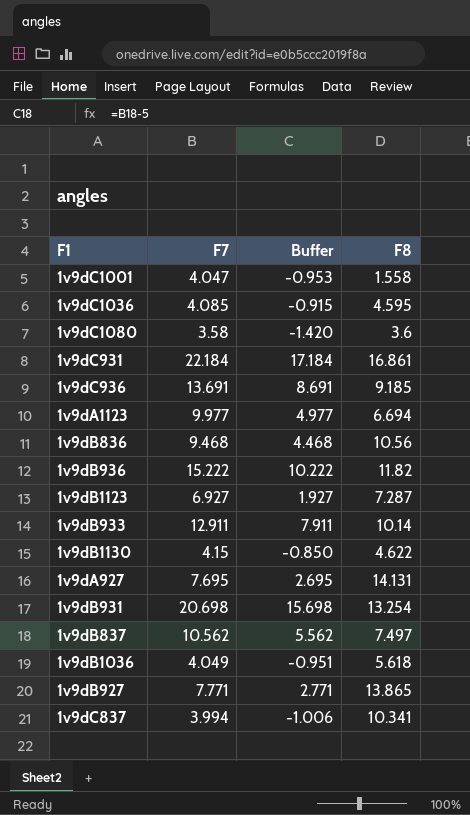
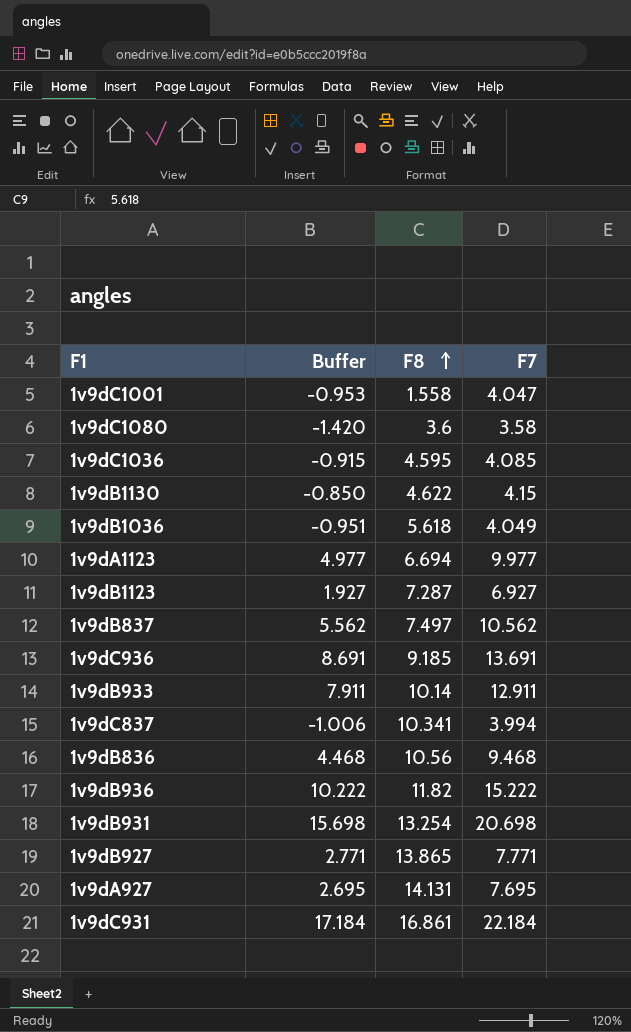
row order: none -> F8 ascending
column F7 | position: 2 -> 4

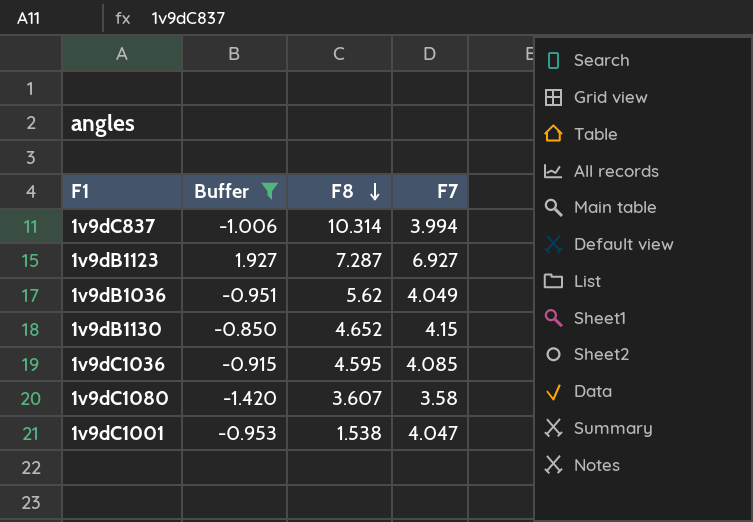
filter: none -> Buffer <= 1.927
row order: F8 ascending -> F8 descending
1v9dC837 | F8: 10.341 -> 10.314
1v9dB1036 | F8: 5.618 -> 5.62
1v9dB1130 | F8: 4.622 -> 4.652
1v9dC1080 | F8: 3.6 -> 3.607
1v9dC1001 | F8: 1.558 -> 1.538

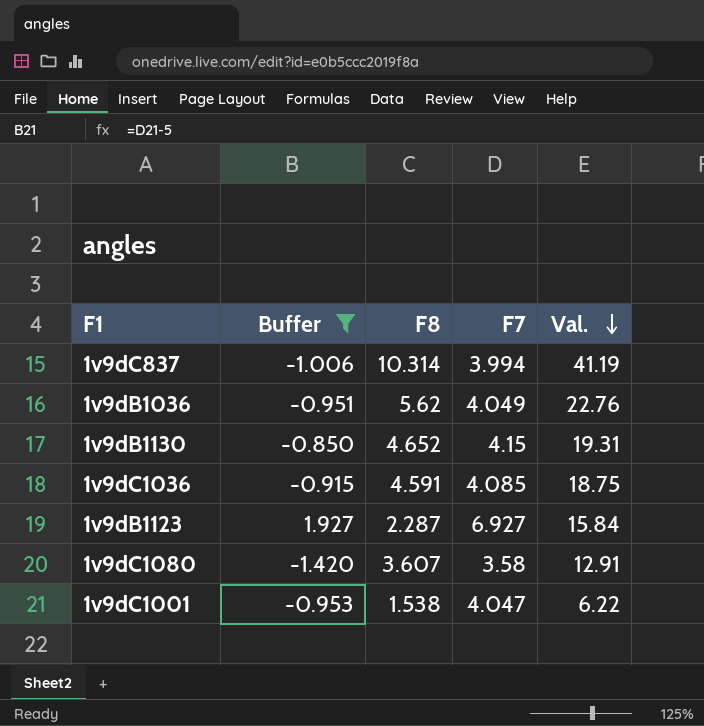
row order: F8 descending -> Val. descending
column Val. | formula: none -> [F8] * [F7]
1v9dC1036 | F8: 4.595 -> 4.591
1v9dB1123 | F8: 7.287 -> 2.287

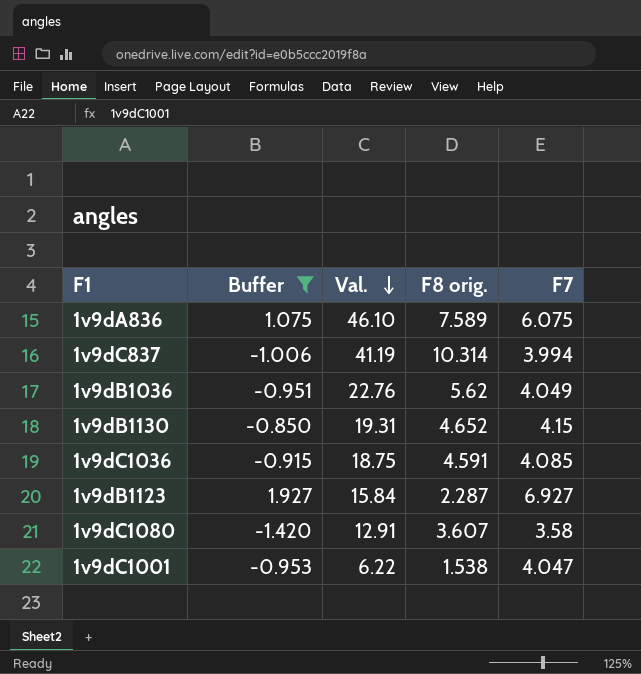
column Val. | position: 5 -> 3
column name: F8 -> F8 orig.
row 1v9dA836: none -> 1.075 | 46.10 | 7.589 | 6.075

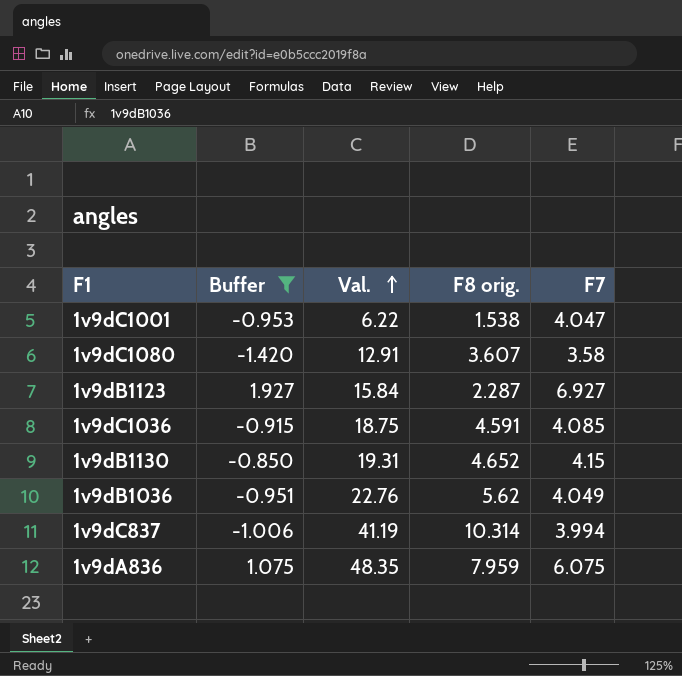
row order: Val. descending -> Val. ascending
1v9dA836 | Val.: 46.10 -> 48.35
1v9dA836 | F8 orig.: 7.589 -> 7.959

